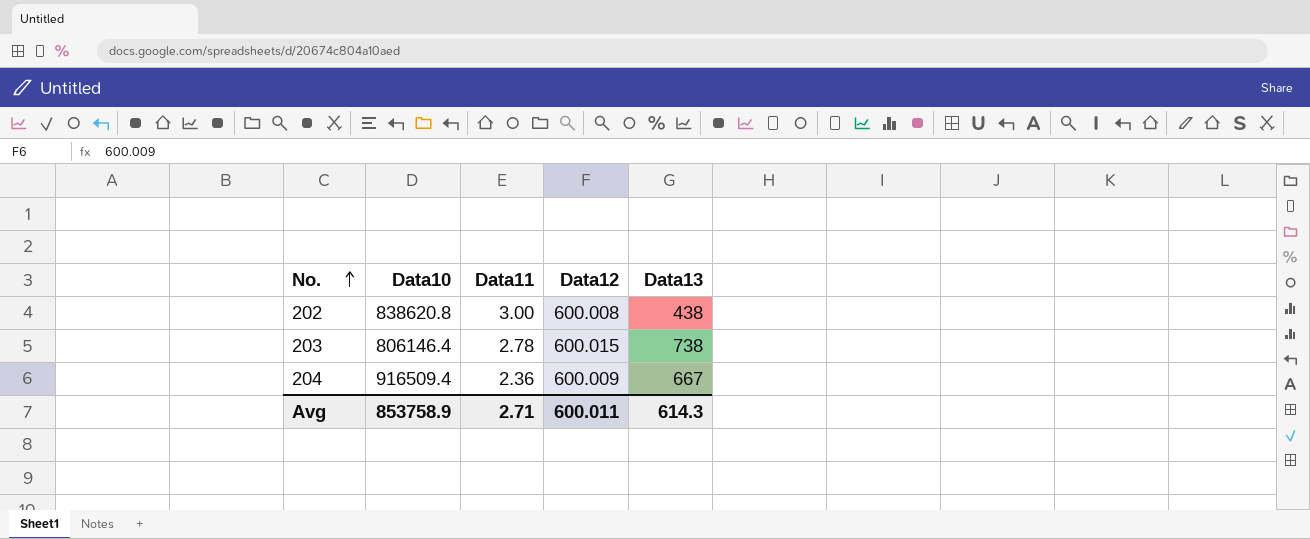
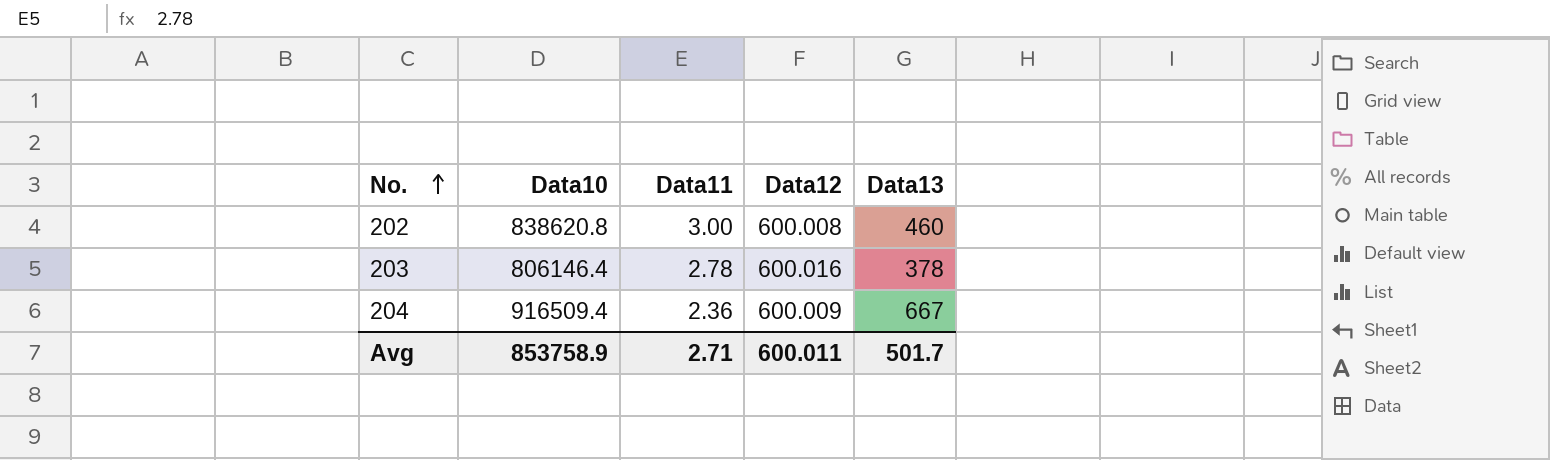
202 | Data13: 438 -> 460
203 | Data12: 600.015 -> 600.016
203 | Data13: 738 -> 378
Avg | Data13: 614.3 -> 501.7

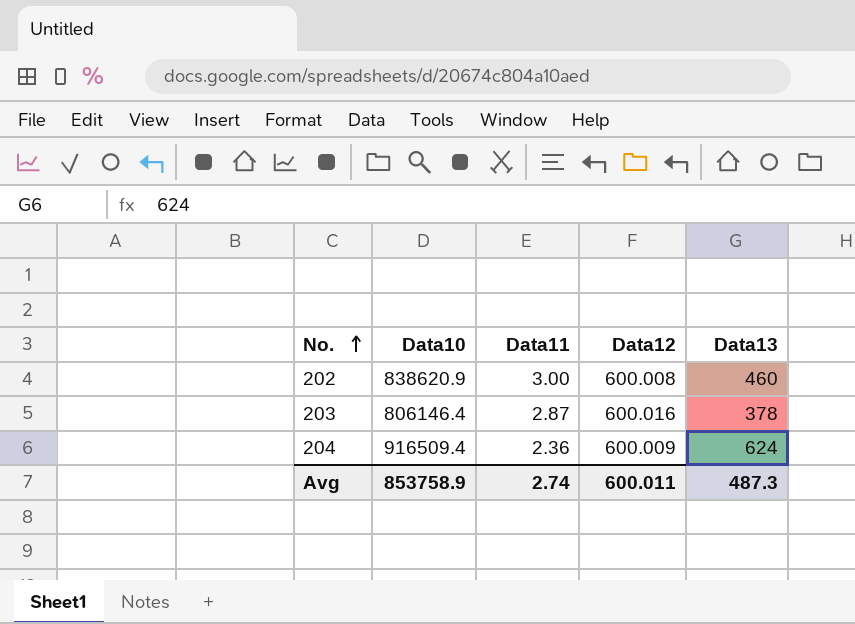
202 | Data10: 838620.8 -> 838620.9
203 | Data11: 2.78 -> 2.87
204 | Data13: 667 -> 624
Avg | Data11: 2.71 -> 2.74
Avg | Data13: 501.7 -> 487.3

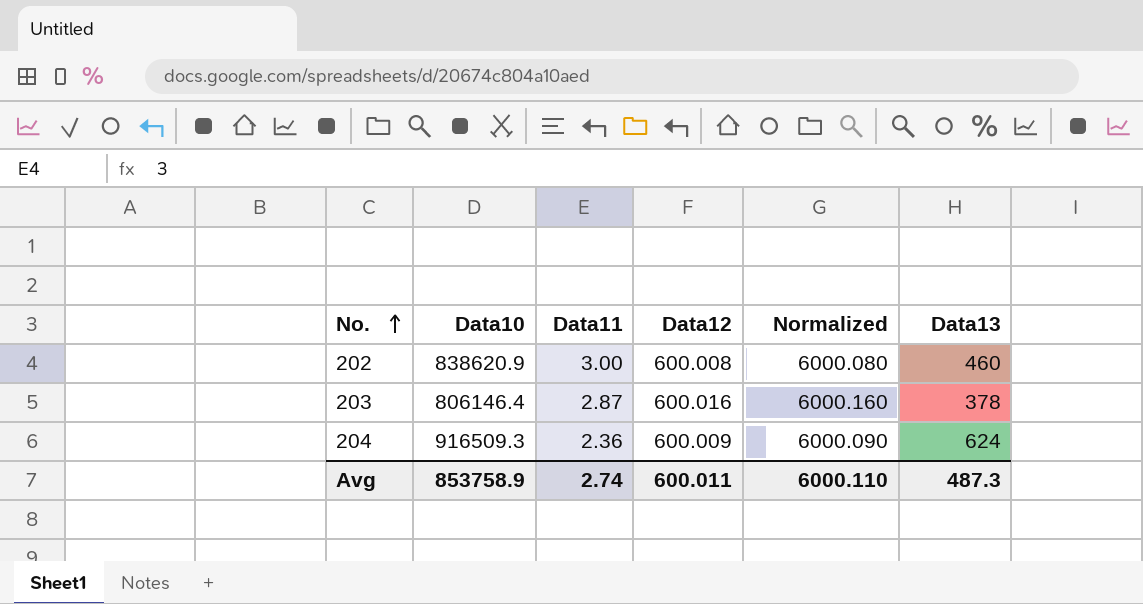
column Normalized | formula: none -> [Data12] * 10
204 | Data10: 916509.4 -> 916509.3

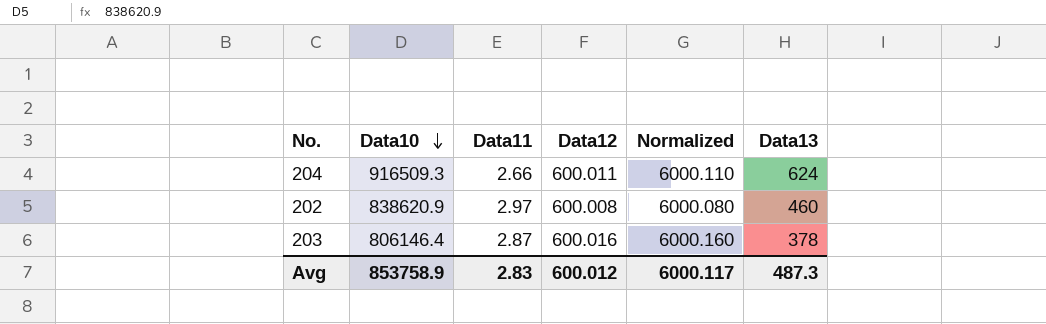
row order: No. ascending -> Data10 descending
204 | Data11: 2.36 -> 2.66
204 | Data12: 600.009 -> 600.011
204 | Normalized: 6000.090 -> 6000.110
202 | Data11: 3.00 -> 2.97
Avg | Data11: 2.74 -> 2.83
Avg | Data12: 600.011 -> 600.012
Avg | Normalized: 6000.110 -> 6000.117

